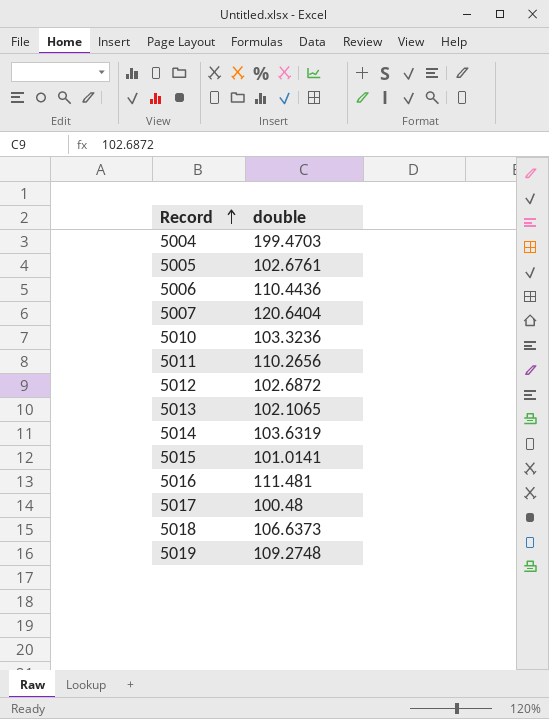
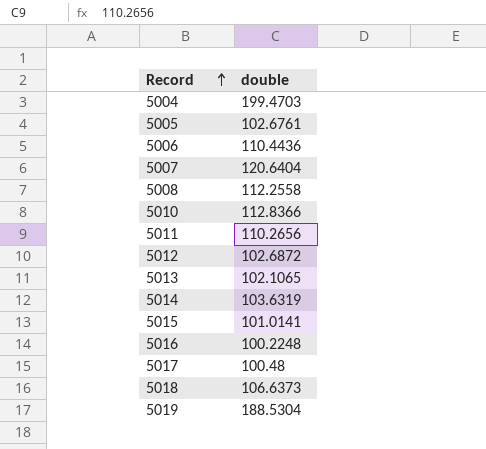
row 5008: none -> 112.2558
5010 | double: 103.3236 -> 112.8366
5016 | double: 111.481 -> 100.2248
5019 | double: 109.2748 -> 188.5304

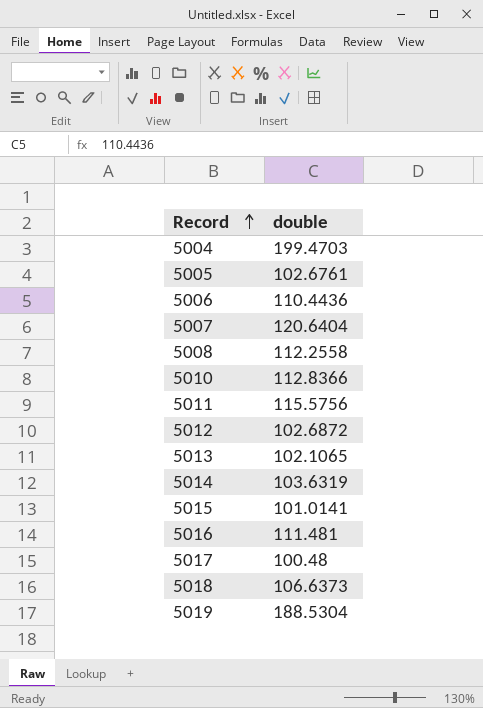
5011 | double: 110.2656 -> 115.5756
5016 | double: 100.2248 -> 111.481

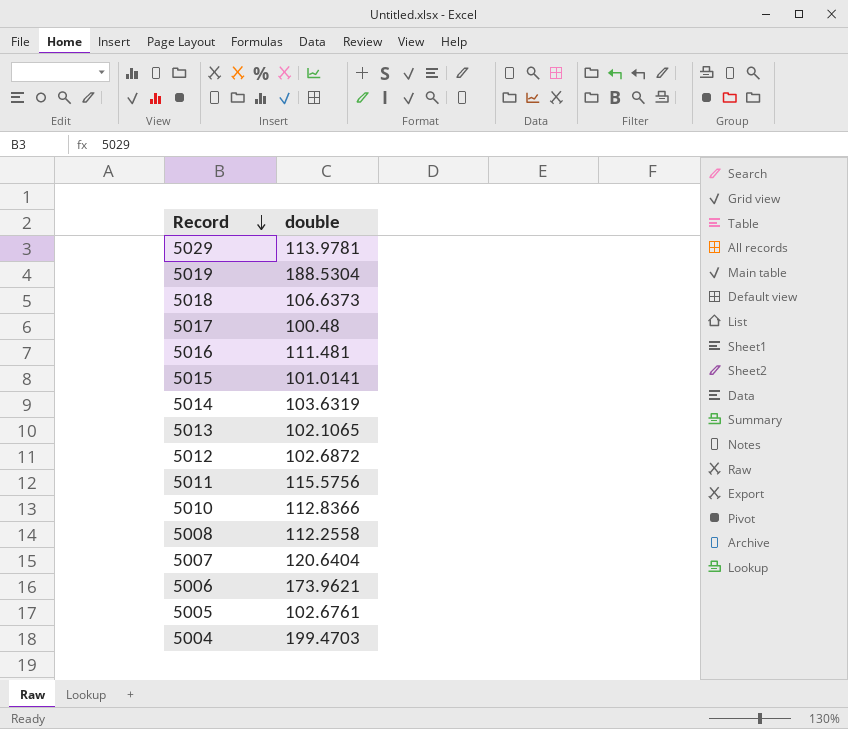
row order: Record ascending -> Record descending
row 5029: none -> 113.9781
5006 | double: 110.4436 -> 173.9621

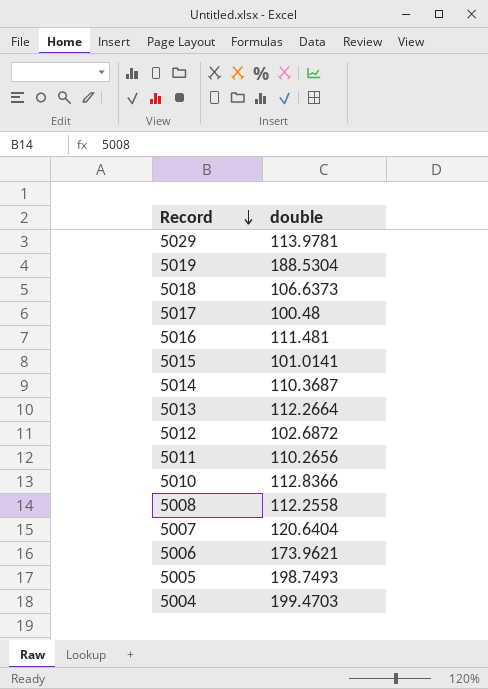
5014 | double: 103.6319 -> 110.3687
5013 | double: 102.1065 -> 112.2664
5011 | double: 115.5756 -> 110.2656
5005 | double: 102.6761 -> 198.7493

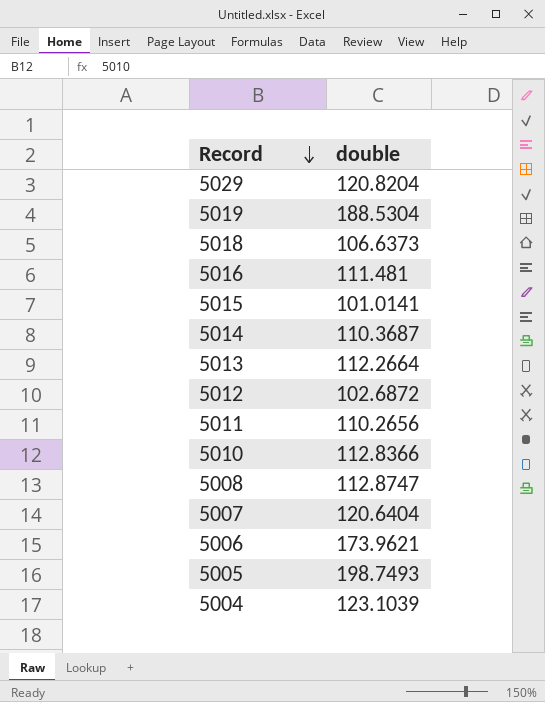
row 5017: 100.48 -> none
5029 | double: 113.9781 -> 120.8204
5008 | double: 112.2558 -> 112.8747
5004 | double: 199.4703 -> 123.1039

